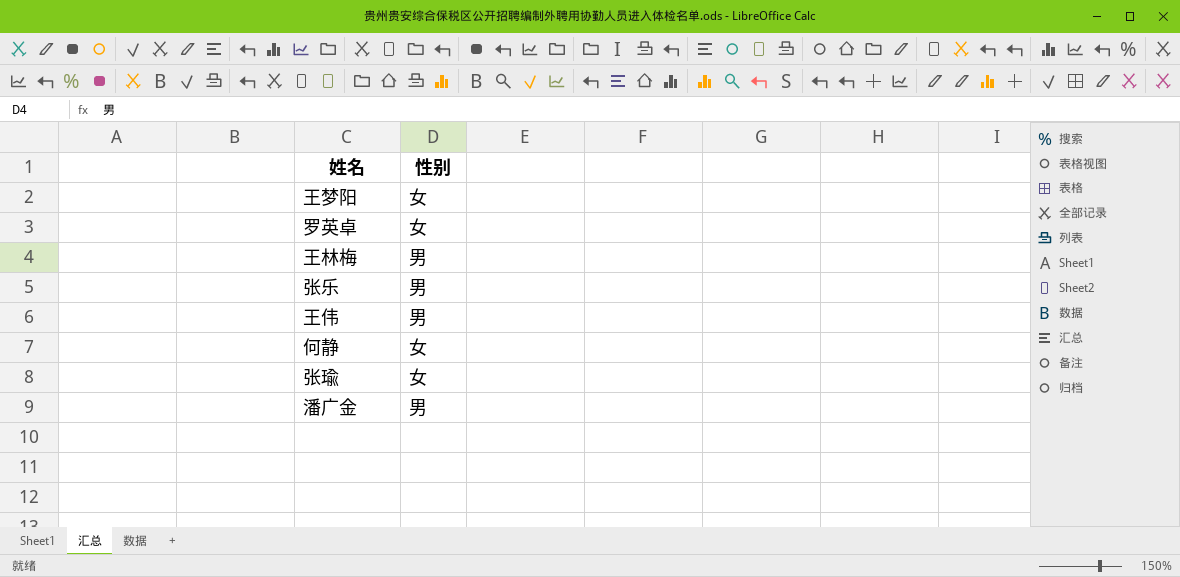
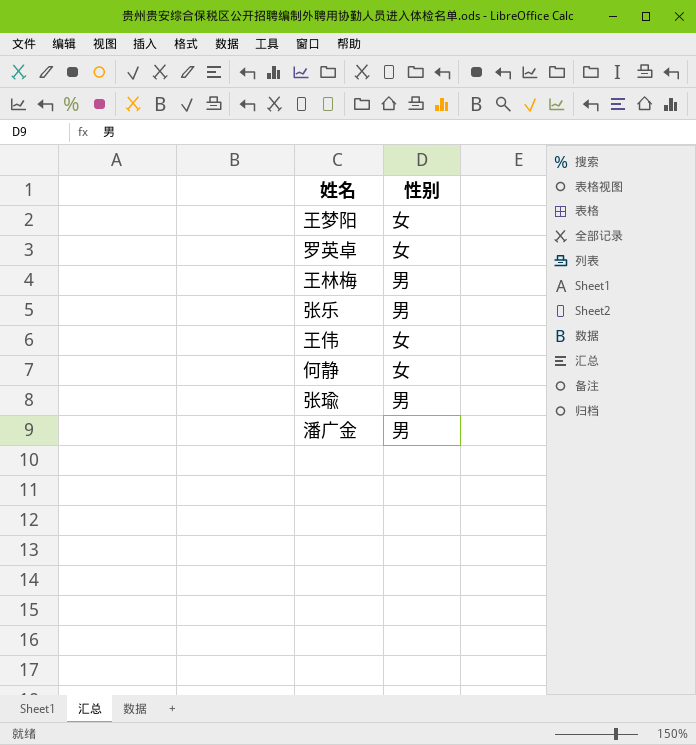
王伟 | 性别: 男 -> 女
张瑜 | 性别: 女 -> 男

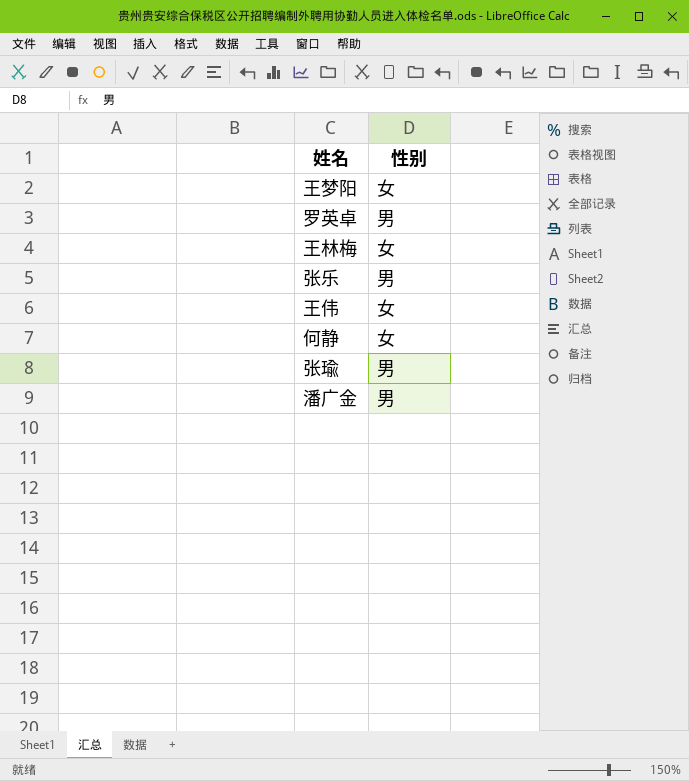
罗英卓 | 性别: 女 -> 男
王林梅 | 性别: 男 -> 女

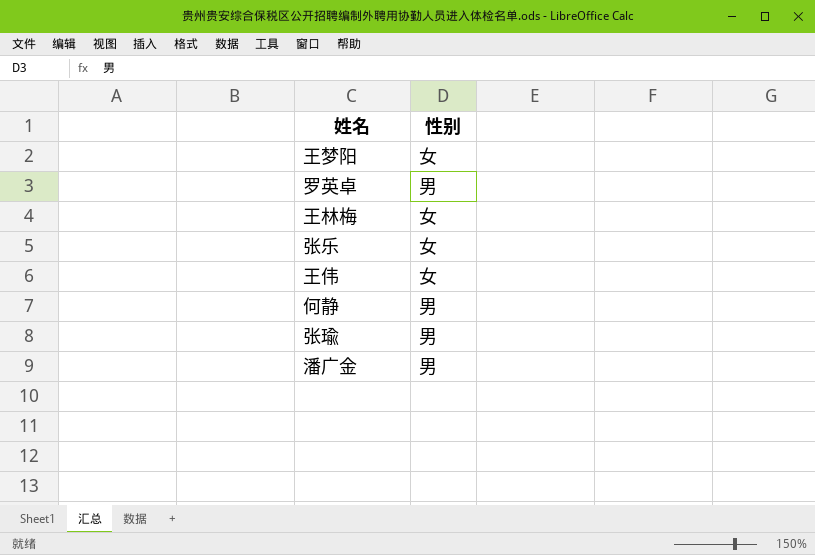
张乐 | 性别: 男 -> 女
何静 | 性别: 女 -> 男

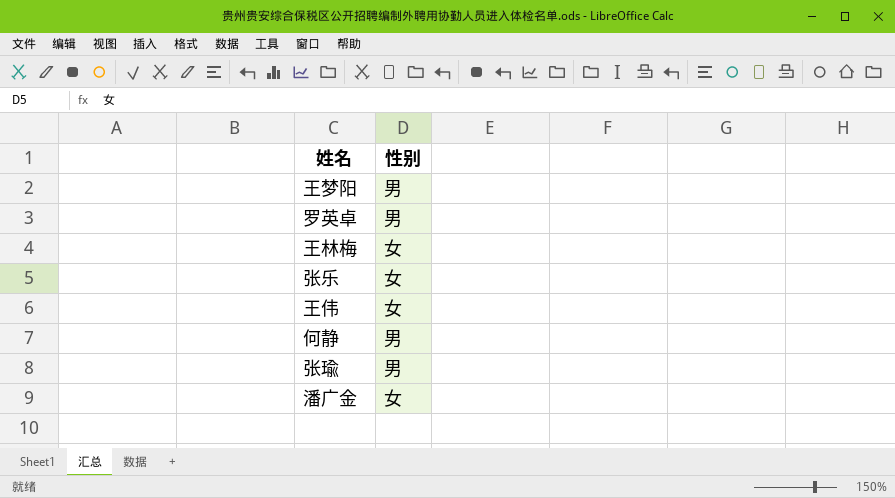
王梦阳 | 性别: 女 -> 男
潘广金 | 性别: 男 -> 女

